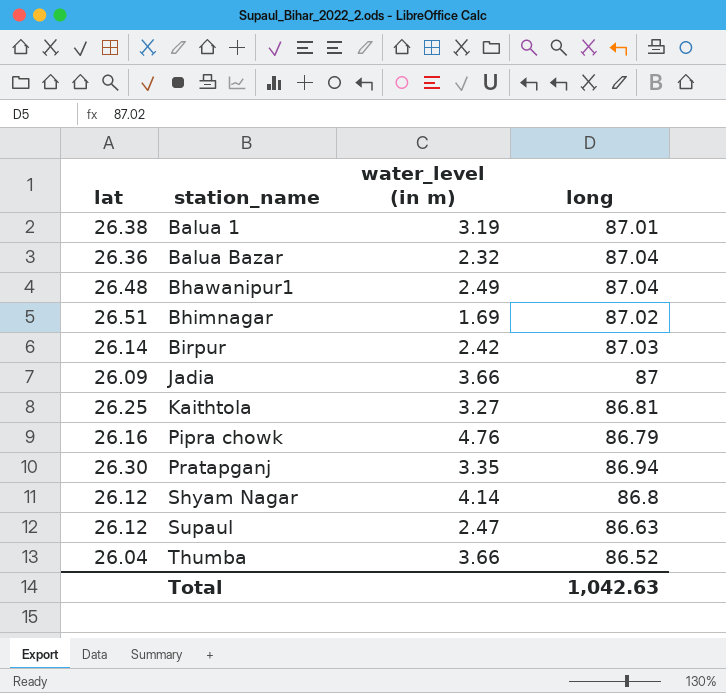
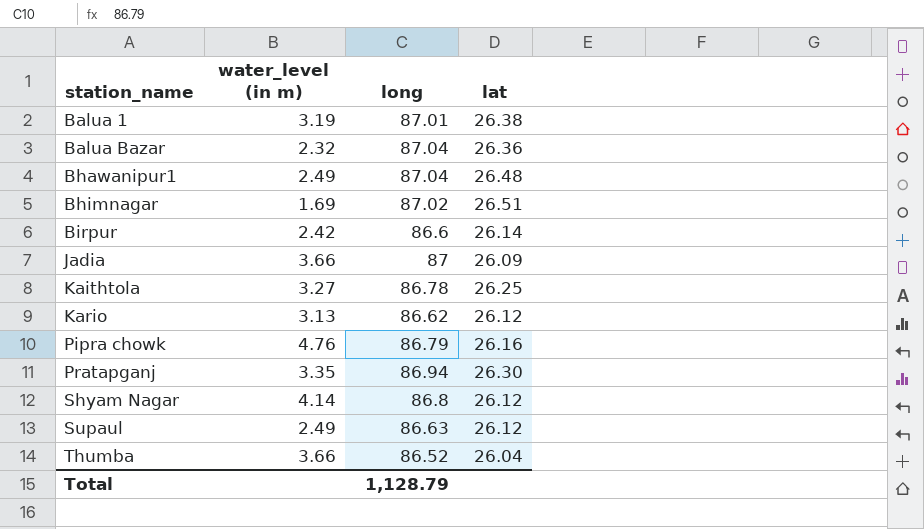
column lat | position: 1 -> 4
Birpur | long: 87.03 -> 86.6
Kaithtola | long: 86.81 -> 86.78
row Kario: none -> 3.13 | 86.62 | 26.12
Supaul | water_level (in m): 2.47 -> 2.49
Total | long: 1,042.63 -> 1,128.79

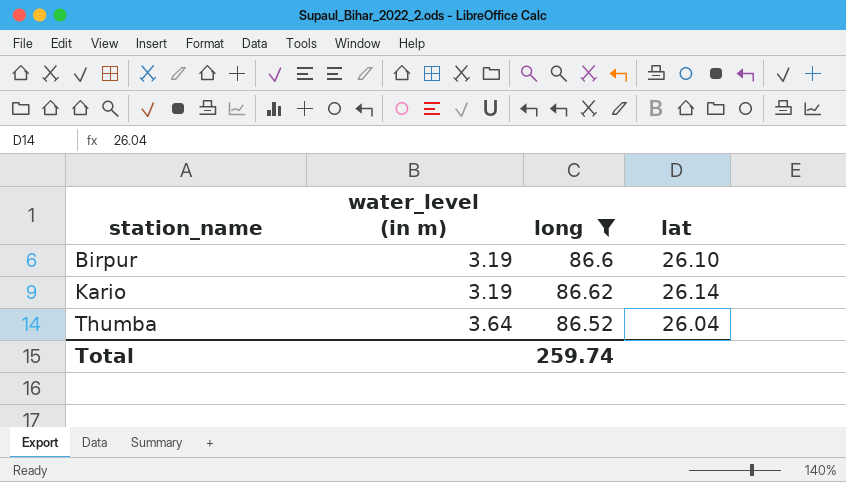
filter: none -> long <= 86.62
Birpur | water_level (in m): 2.42 -> 3.19
Birpur | lat: 26.14 -> 26.10
Kario | water_level (in m): 3.13 -> 3.19
Kario | lat: 26.12 -> 26.14
Thumba | water_level (in m): 3.66 -> 3.64
Total | long: 1,128.79 -> 259.74

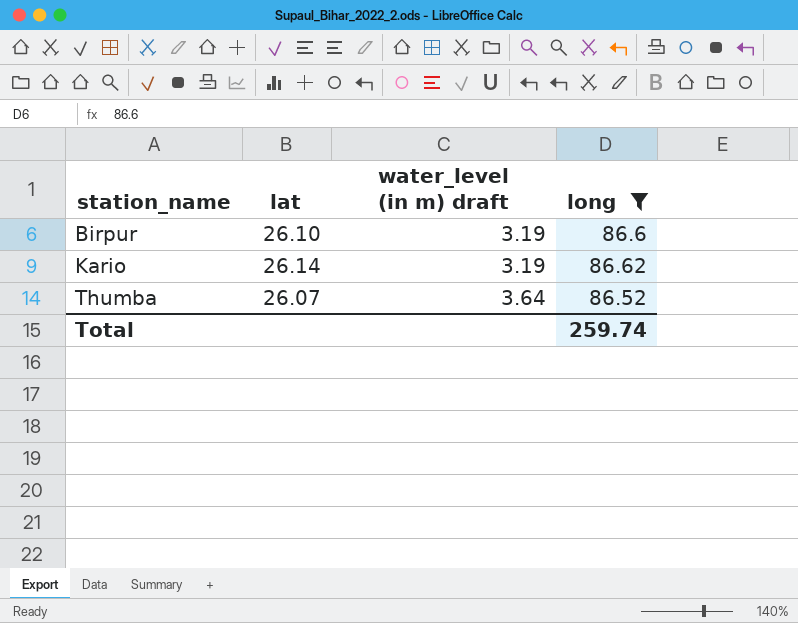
column lat | position: 4 -> 2
column name: water_level (in m) -> water_level (in m) draft
Thumba | lat: 26.04 -> 26.07

